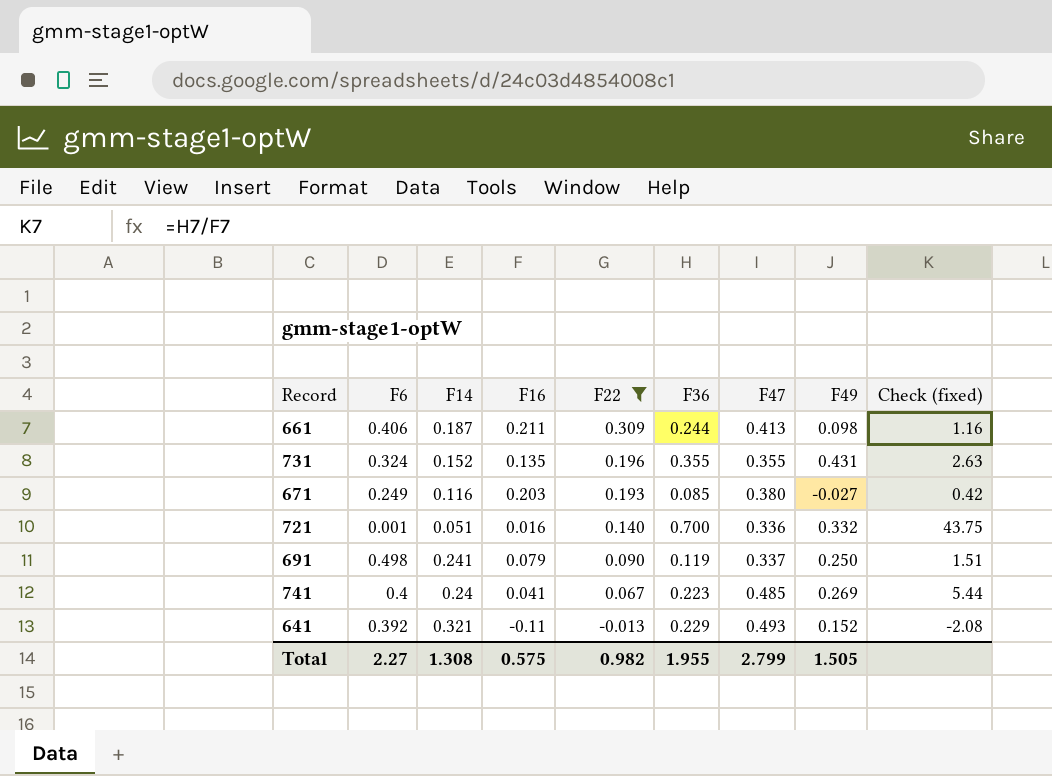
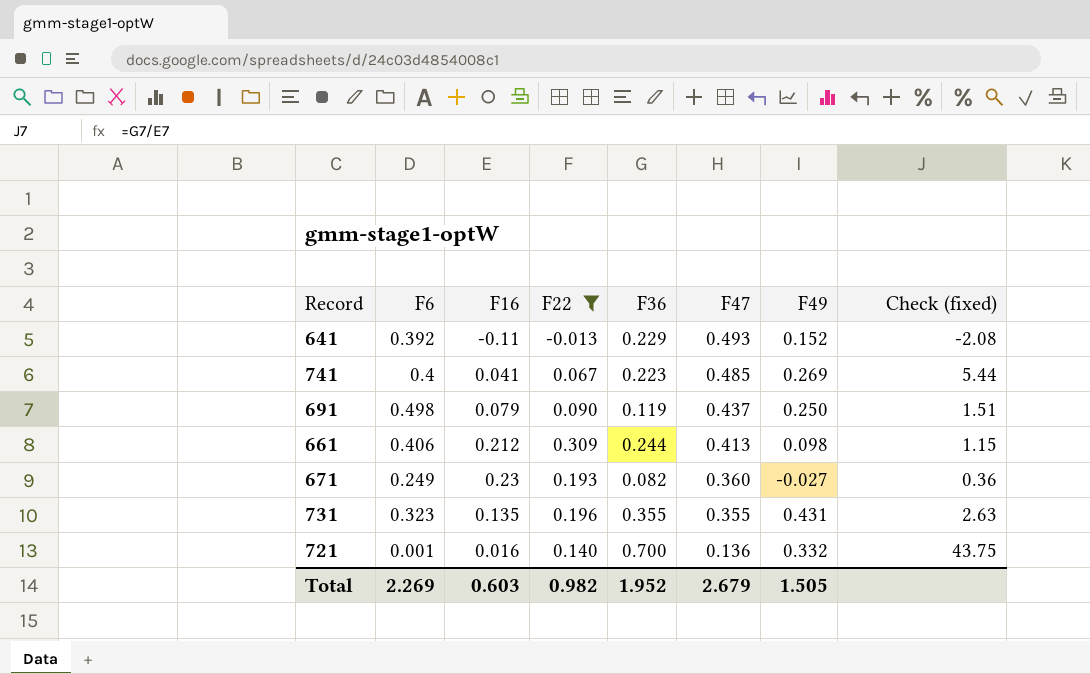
row order: F22 descending -> F47 descending
column F14 | position: 3 -> none
691 | F47: 0.337 -> 0.437
661 | F16: 0.211 -> 0.212
661 | Check (fixed): 1.16 -> 1.15
671 | F16: 0.203 -> 0.23
671 | F36: 0.085 -> 0.082
671 | F47: 0.380 -> 0.360
671 | Check (fixed): 0.42 -> 0.36
731 | F6: 0.324 -> 0.323
721 | F47: 0.336 -> 0.136
Total | F6: 2.27 -> 2.269
Total | F16: 0.575 -> 0.603
Total | F36: 1.955 -> 1.952
Total | F47: 2.799 -> 2.679

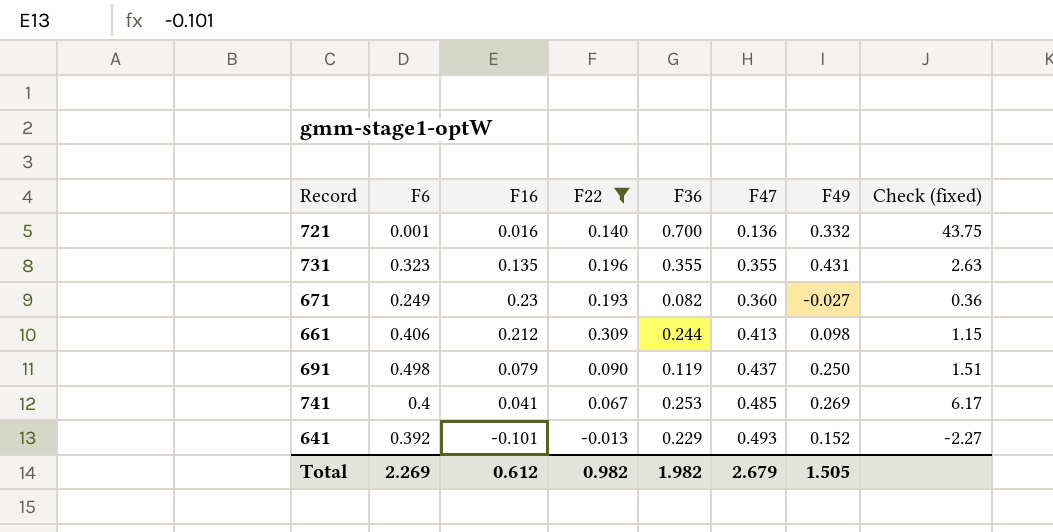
row order: F47 descending -> F47 ascending
741 | F36: 0.223 -> 0.253
741 | Check (fixed): 5.44 -> 6.17
641 | F16: -0.11 -> -0.101
641 | Check (fixed): -2.08 -> -2.27
Total | F16: 0.603 -> 0.612
Total | F36: 1.952 -> 1.982

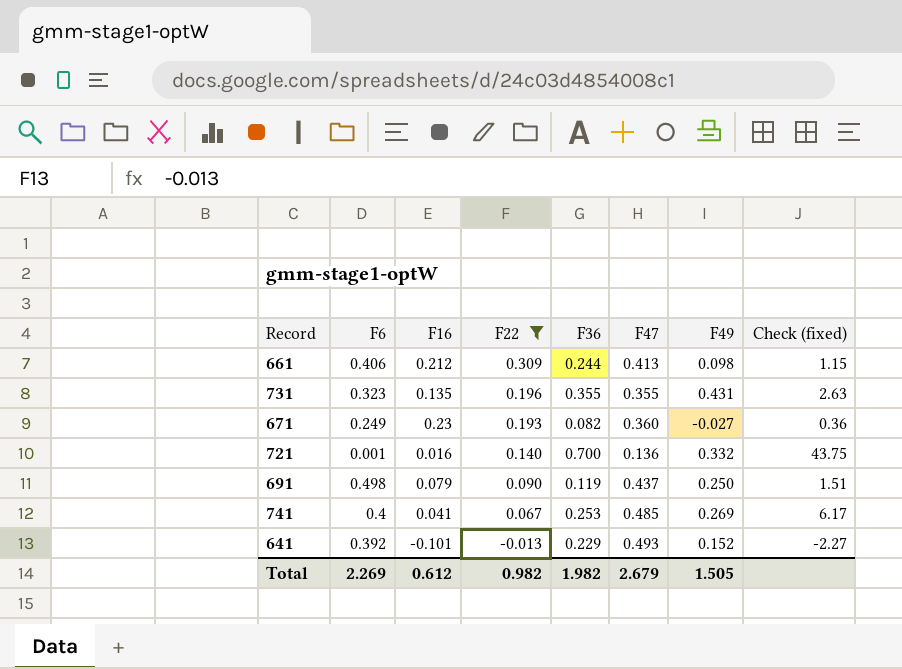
row order: F47 ascending -> F22 descending

